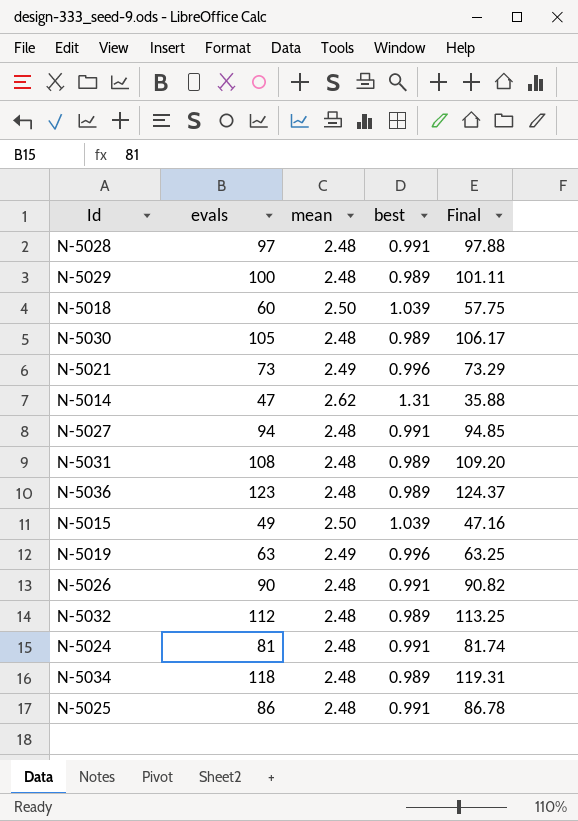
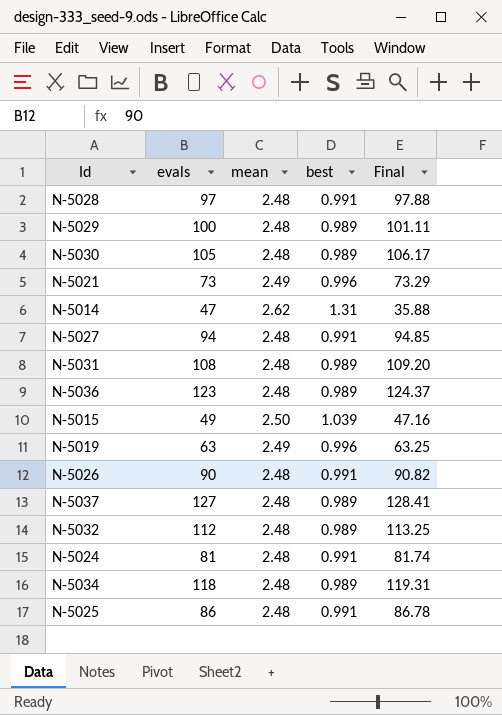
row N-5018: 60 | 2.50 | 1.039 | 57.75 -> none
row N-5037: none -> 127 | 2.48 | 0.989 | 128.41

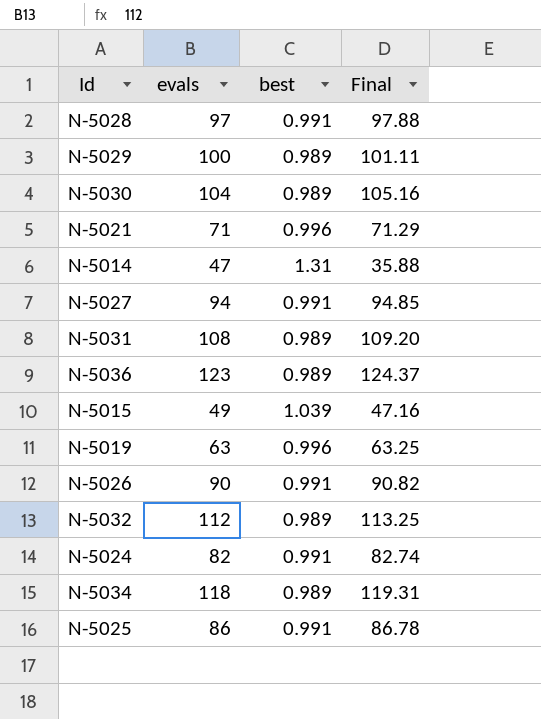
column mean | position: 3 -> none
row N-5037: 127 | 2.48 | 0.989 | 128.41 -> none
N-5030 | evals: 105 -> 104
N-5030 | Final: 106.17 -> 105.16
N-5021 | evals: 73 -> 71
N-5021 | Final: 73.29 -> 71.29
N-5024 | evals: 81 -> 82
N-5024 | Final: 81.74 -> 82.74

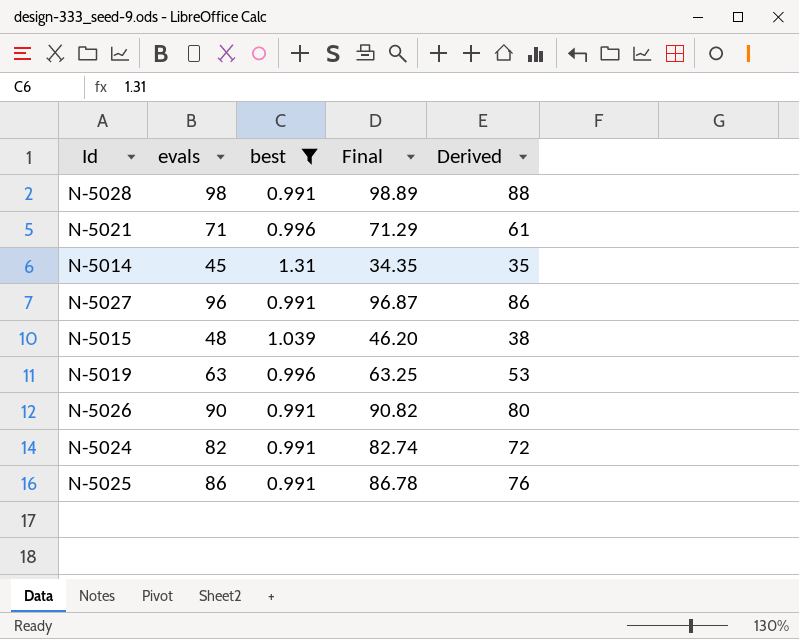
filter: none -> best != 0.989
column Derived | formula: none -> [evals] - 10
N-5028 | evals: 97 -> 98
N-5028 | Final: 97.88 -> 98.89
N-5014 | evals: 47 -> 45
N-5014 | Final: 35.88 -> 34.35
N-5027 | evals: 94 -> 96
N-5027 | Final: 94.85 -> 96.87
N-5015 | evals: 49 -> 48
N-5015 | Final: 47.16 -> 46.20

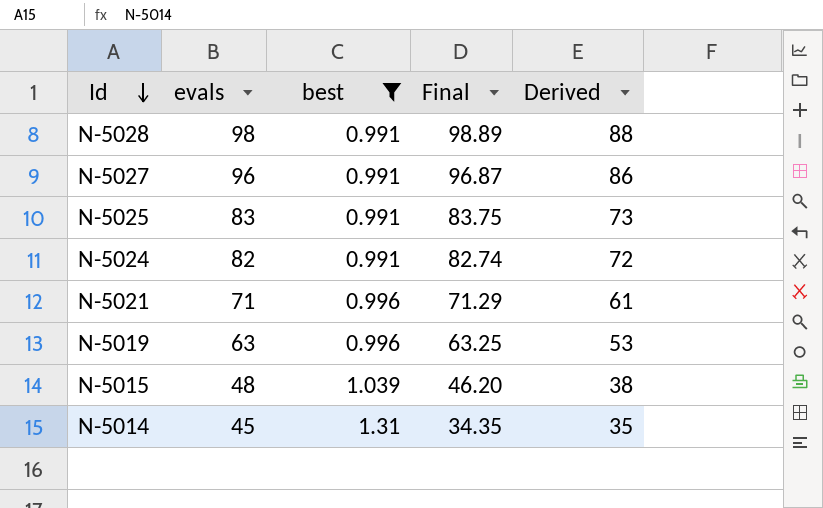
row order: none -> Id descending
row N-5026: 90 | 0.991 | 90.82 | 80 -> none
N-5025 | evals: 86 -> 83
N-5025 | Final: 86.78 -> 83.75
N-5025 | Derived: 76 -> 73

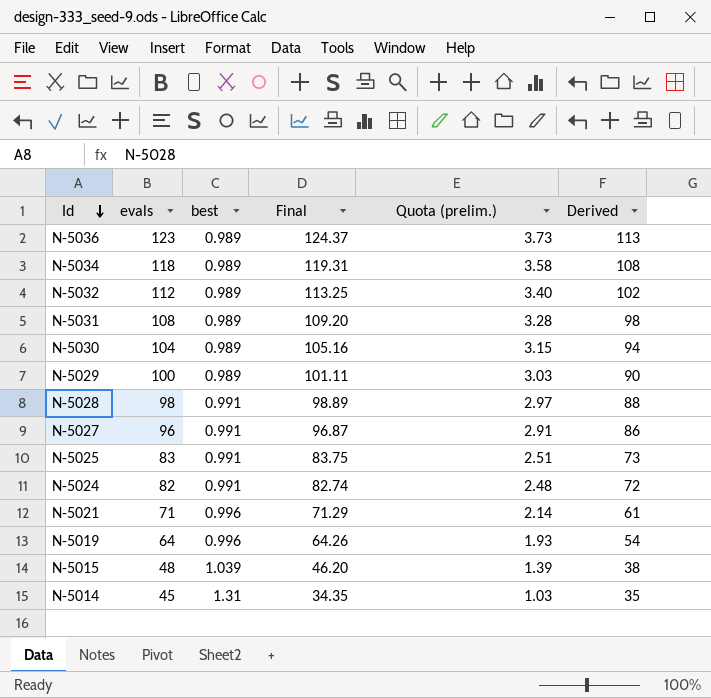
filter: best != 0.989 -> none
column Quota (prelim.) | formula: none -> [Final] * 0.03
N-5019 | evals: 63 -> 64
N-5019 | Final: 63.25 -> 64.26
N-5019 | Derived: 53 -> 54

